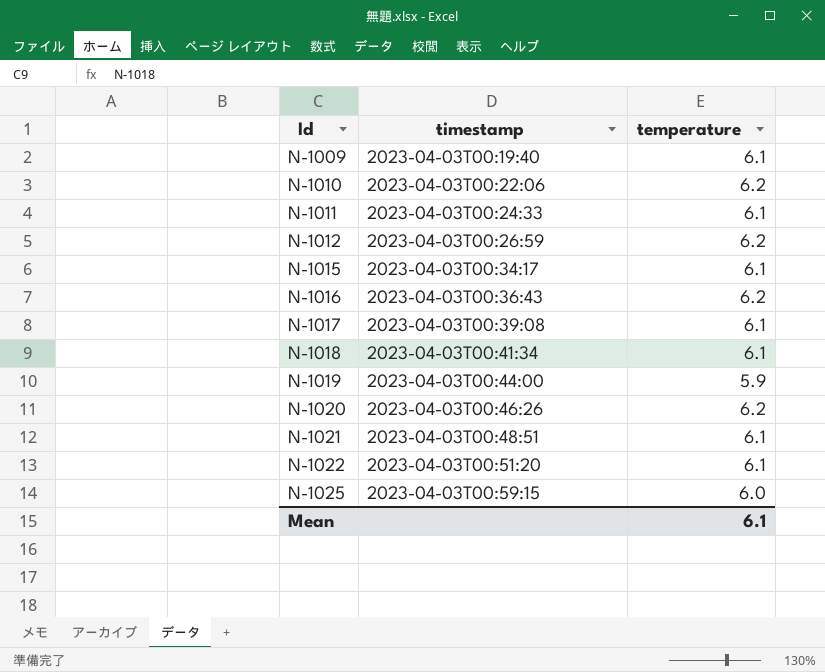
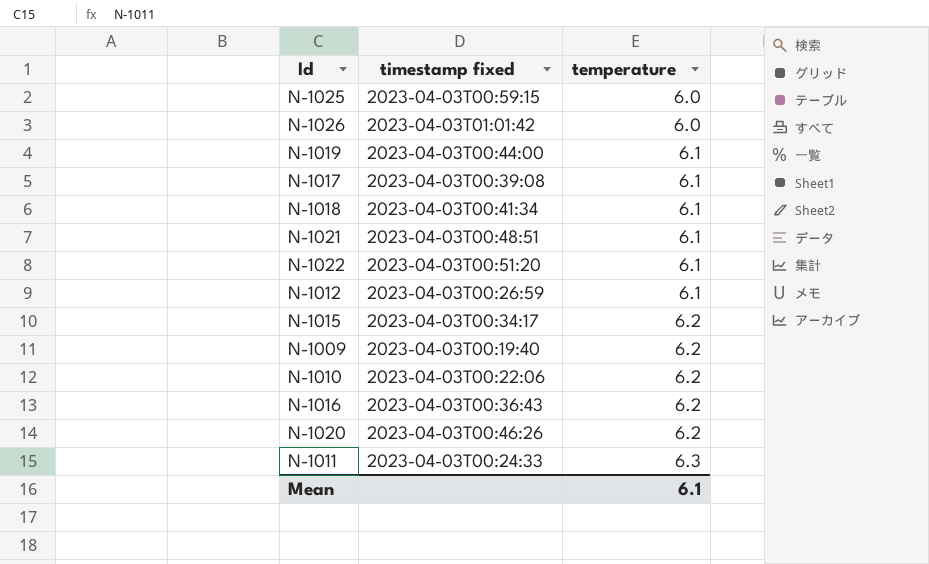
row order: Id ascending -> temperature ascending
column name: timestamp -> timestamp fixed
row N-1026: none -> 2023-04-03T01:01:42 | 6.0
N-1019 | temperature: 5.9 -> 6.1
N-1012 | temperature: 6.2 -> 6.1
N-1015 | temperature: 6.1 -> 6.2
N-1009 | temperature: 6.1 -> 6.2
N-1011 | temperature: 6.1 -> 6.3

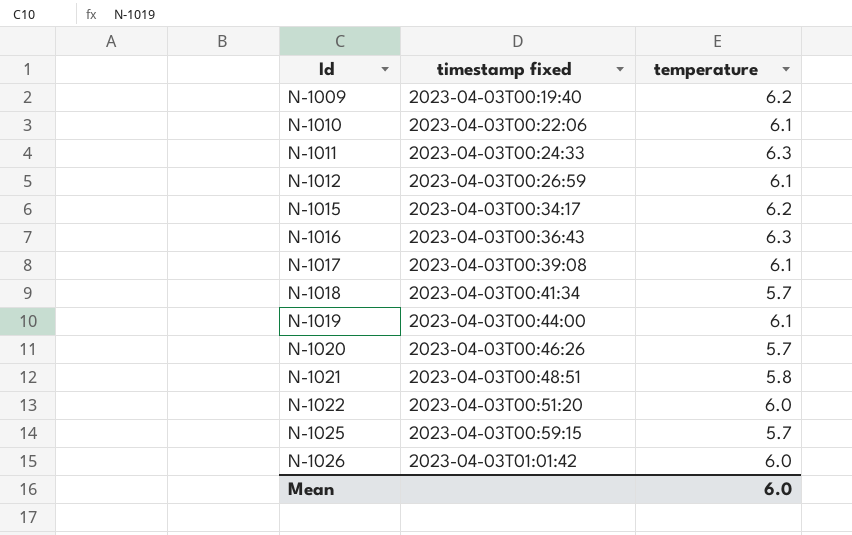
row order: temperature ascending -> Id ascending
N-1010 | temperature: 6.2 -> 6.1
N-1016 | temperature: 6.2 -> 6.3
N-1018 | temperature: 6.1 -> 5.7
N-1020 | temperature: 6.2 -> 5.7
N-1021 | temperature: 6.1 -> 5.8
N-1022 | temperature: 6.1 -> 6.0
N-1025 | temperature: 6.0 -> 5.7
Mean | temperature: 6.1 -> 6.0

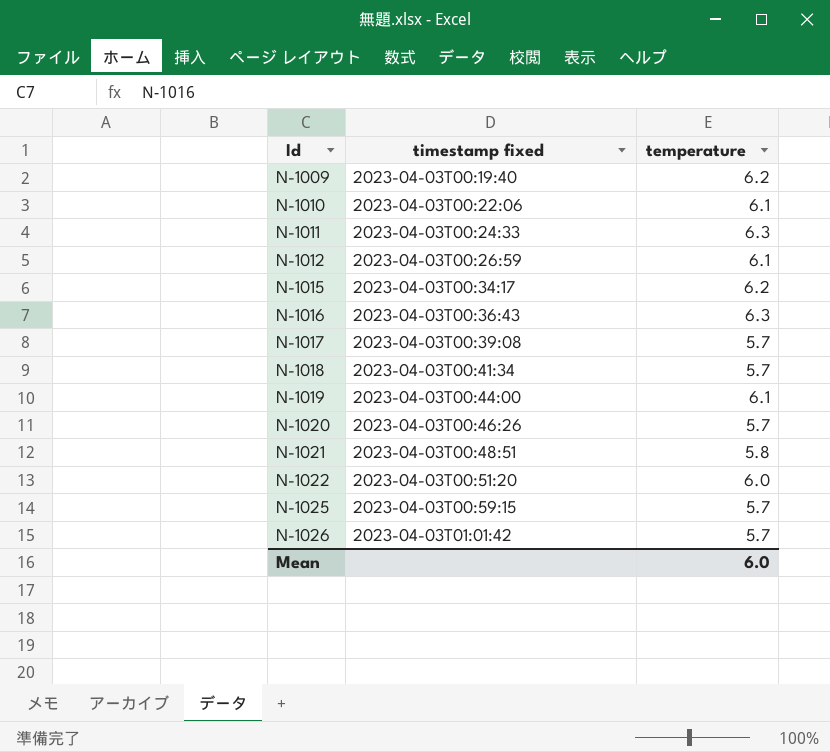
N-1017 | temperature: 6.1 -> 5.7
N-1026 | temperature: 6.0 -> 5.7

